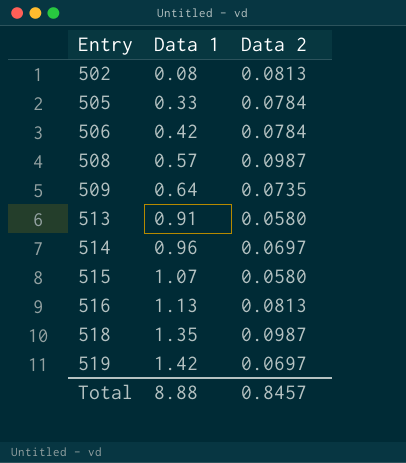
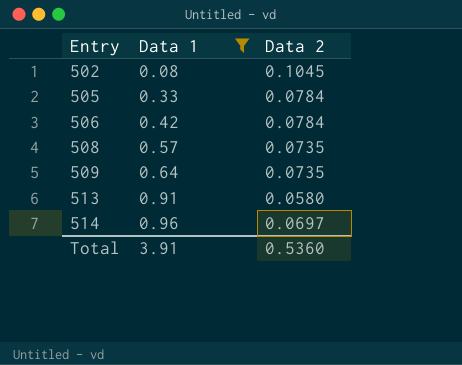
filter: none -> Data 1 <= 0.96
502 | Data 2: 0.0813 -> 0.1045
508 | Data 2: 0.0987 -> 0.0735
Total | Data 1: 8.88 -> 3.91
Total | Data 2: 0.8457 -> 0.5360

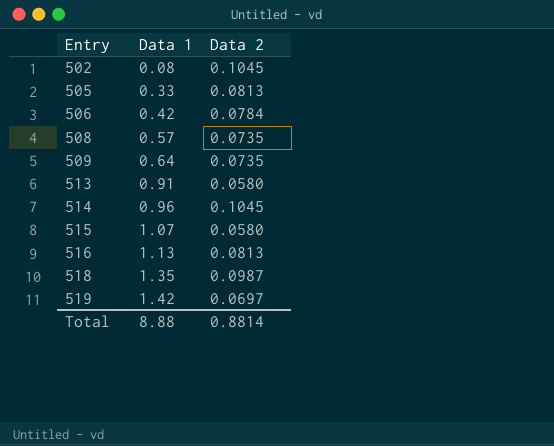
filter: Data 1 <= 0.96 -> none
505 | Data 2: 0.0784 -> 0.0813
514 | Data 2: 0.0697 -> 0.1045
Total | Data 1: 3.91 -> 8.88
Total | Data 2: 0.5360 -> 0.8814

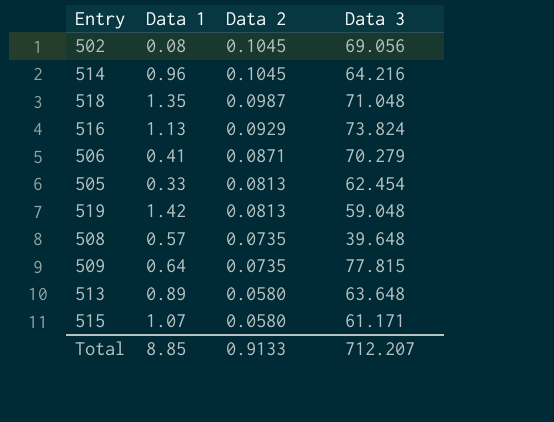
row order: Entry ascending -> Data 2 descending
column Data 3 | position: none -> 4
516 | Data 2: 0.0813 -> 0.0929
506 | Data 1: 0.42 -> 0.41
506 | Data 2: 0.0784 -> 0.0871
519 | Data 2: 0.0697 -> 0.0813
513 | Data 1: 0.91 -> 0.89
Total | Data 1: 8.88 -> 8.85
Total | Data 2: 0.8814 -> 0.9133

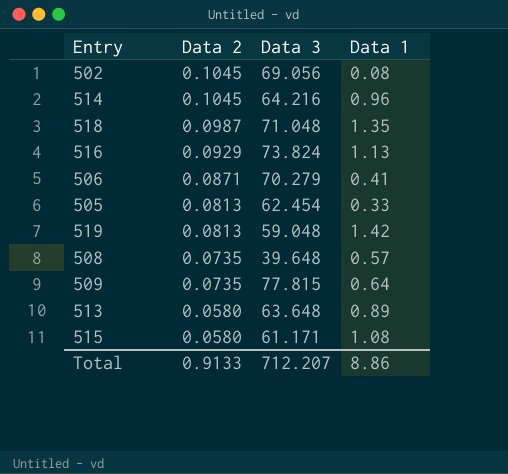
column Data 1 | position: 2 -> 4
515 | Data 1: 1.07 -> 1.08
Total | Data 1: 8.85 -> 8.86

